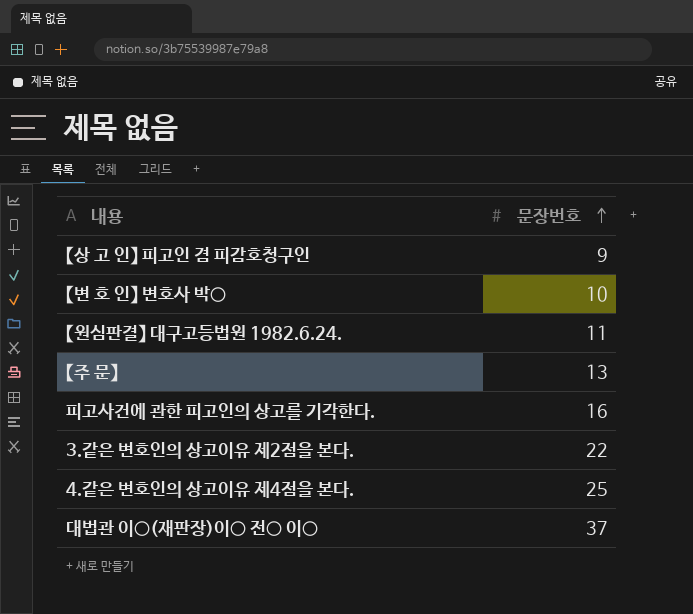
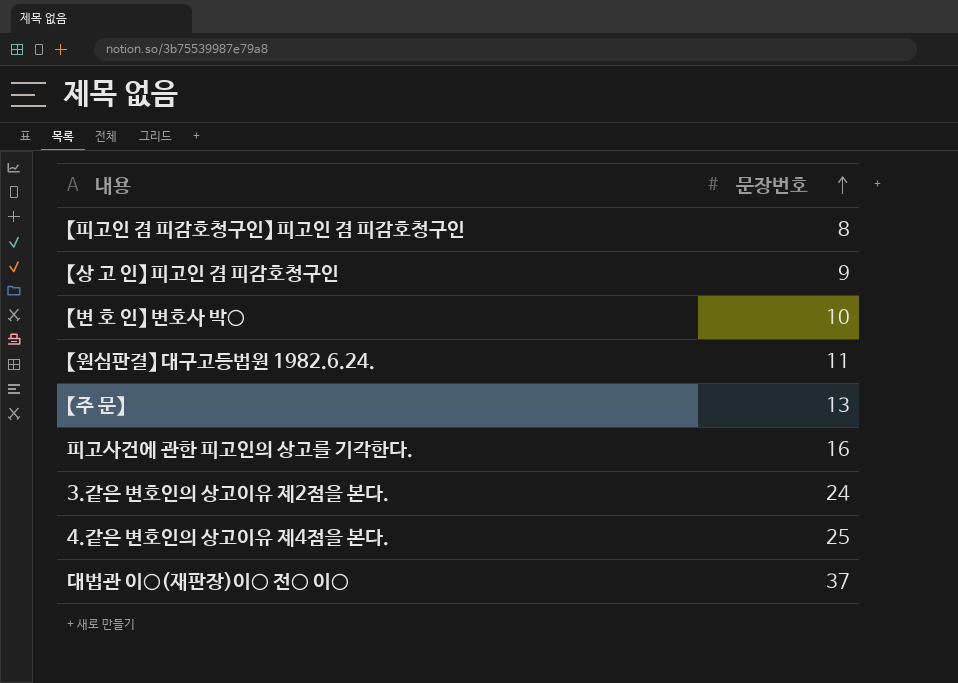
row 【피고인 겸 피감호청구인】 피고인 겸 피감호청구인: none -> 8
3.같은 변호인의 상고이유 제2점을 본다. | 문장번호: 22 -> 24

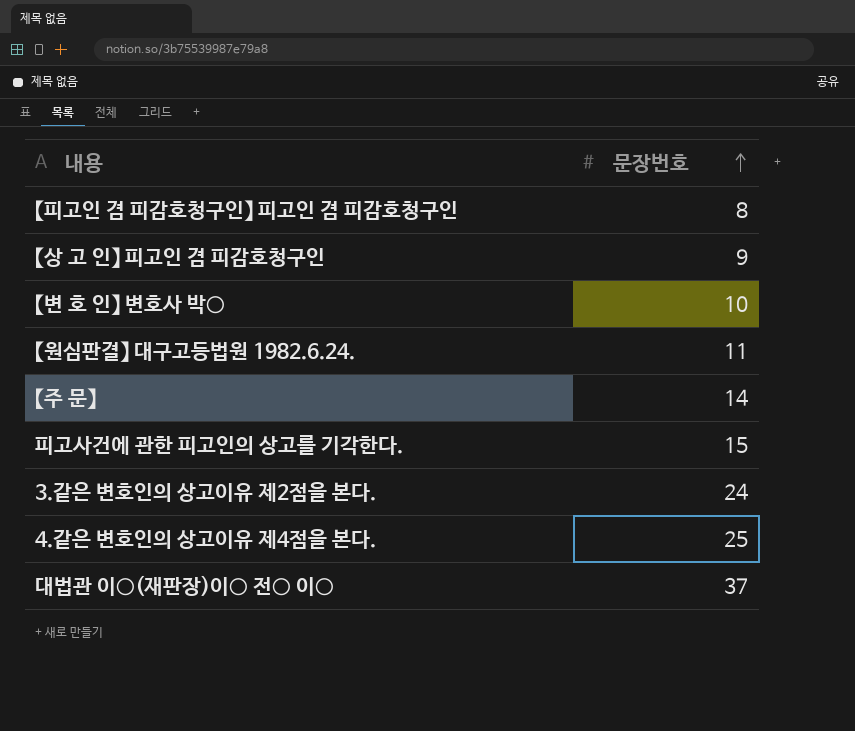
【주 문】 | 문장번호: 13 -> 14
피고사건에 관한 피고인의 상고를 기각한다. | 문장번호: 16 -> 15

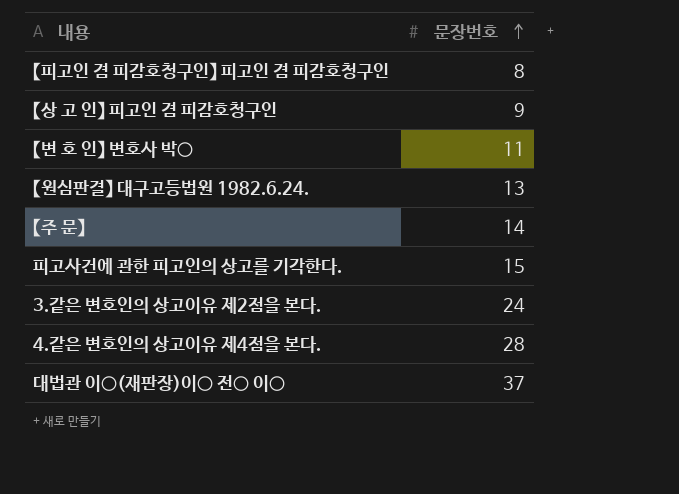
【변 호 인】 변호사 박○ | 문장번호: 10 -> 11
【원심판결】 대구고등법원 1982.6.24. | 문장번호: 11 -> 13
4.같은 변호인의 상고이유 제4점을 본다. | 문장번호: 25 -> 28

